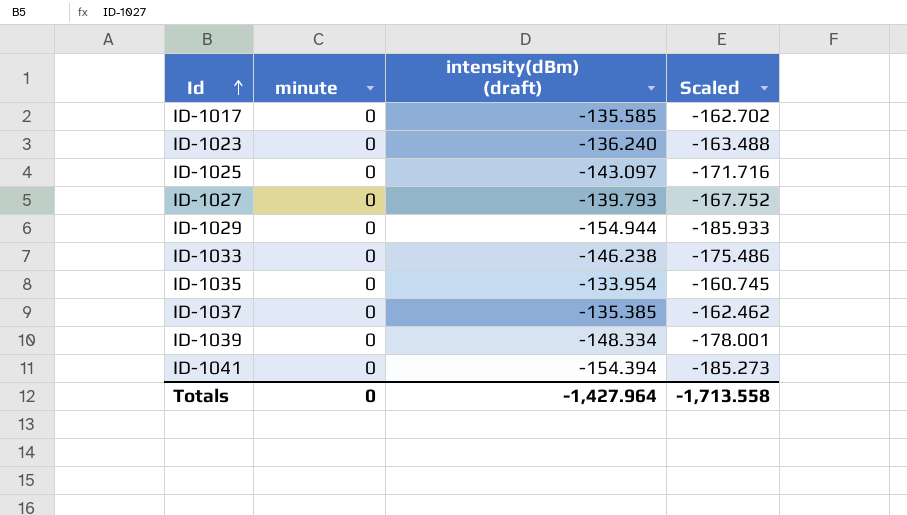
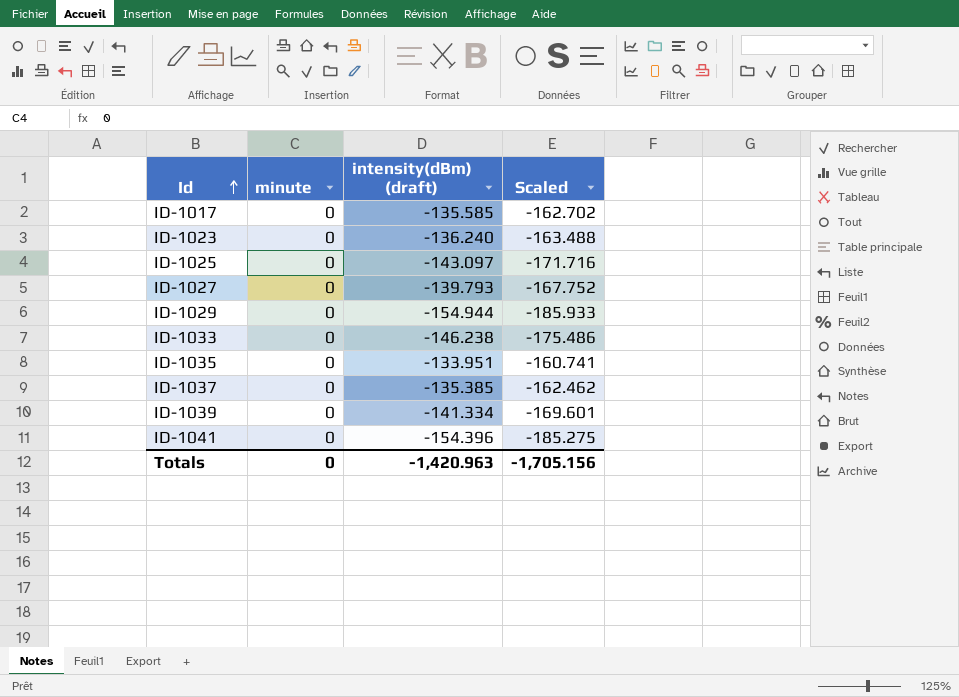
ID-1035 | intensity(dBm) (draft): -133.954 -> -133.951
ID-1035 | Scaled: -160.745 -> -160.741
ID-1039 | intensity(dBm) (draft): -148.334 -> -141.334
ID-1039 | Scaled: -178.001 -> -169.601
ID-1041 | intensity(dBm) (draft): -154.394 -> -154.396
ID-1041 | Scaled: -185.273 -> -185.275
Totals | intensity(dBm) (draft): -1,427.964 -> -1,420.963
Totals | Scaled: -1,713.558 -> -1,705.156

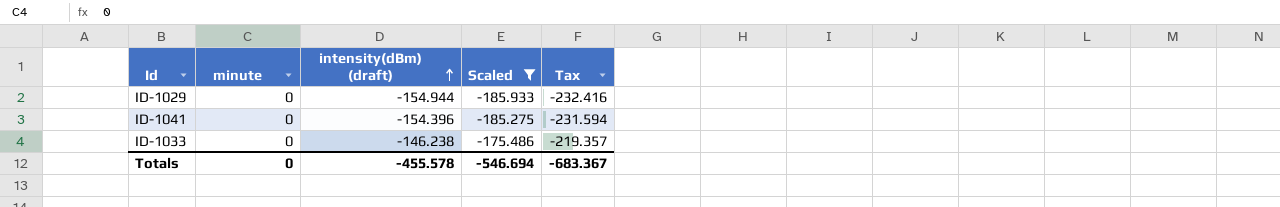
filter: none -> Scaled <= -175.486
row order: Id ascending -> intensity(dBm) (draft) ascending
column Tax | formula: none -> [intensity(dBm) (draft)] * 1.5
Totals | intensity(dBm) (draft): -1,420.963 -> -455.578
Totals | Scaled: -1,705.156 -> -546.694

